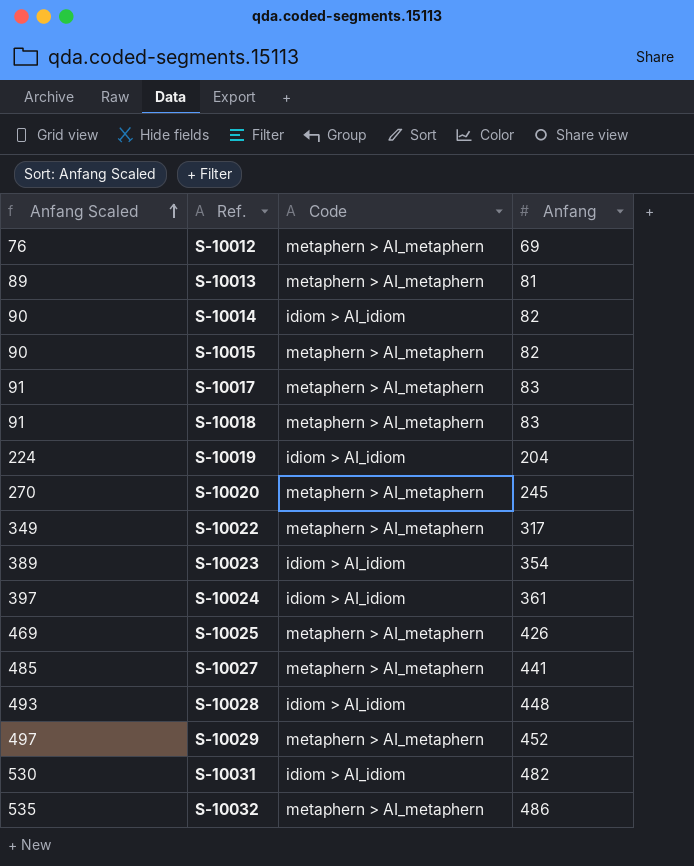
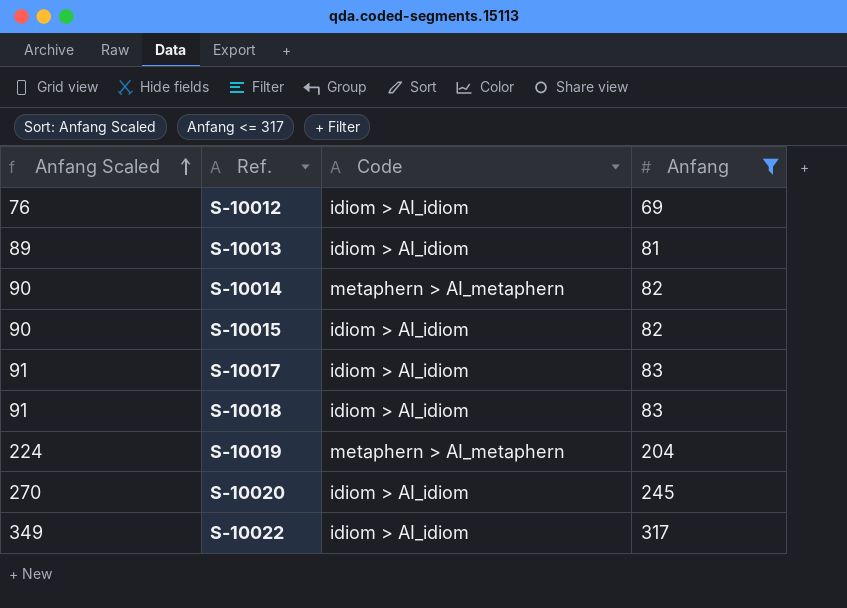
filter: none -> Anfang <= 317
S-10012 | Code: metaphern > AI_metaphern -> idiom > AI_idiom
S-10013 | Code: metaphern > AI_metaphern -> idiom > AI_idiom
S-10014 | Code: idiom > AI_idiom -> metaphern > AI_metaphern
S-10015 | Code: metaphern > AI_metaphern -> idiom > AI_idiom
S-10017 | Code: metaphern > AI_metaphern -> idiom > AI_idiom
S-10018 | Code: metaphern > AI_metaphern -> idiom > AI_idiom
S-10019 | Code: idiom > AI_idiom -> metaphern > AI_metaphern
S-10020 | Code: metaphern > AI_metaphern -> idiom > AI_idiom
S-10022 | Code: metaphern > AI_metaphern -> idiom > AI_idiom

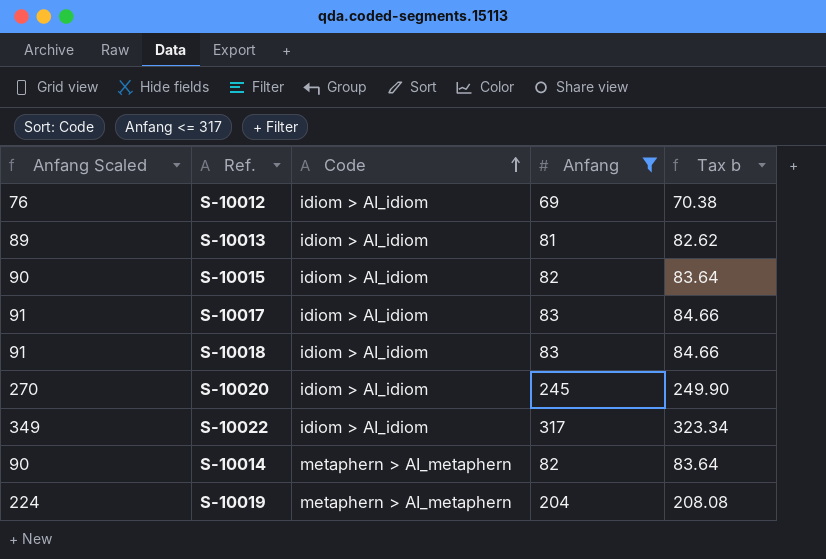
row order: Anfang Scaled ascending -> Code ascending
column Tax b | formula: none -> [Anfang] * 1.02

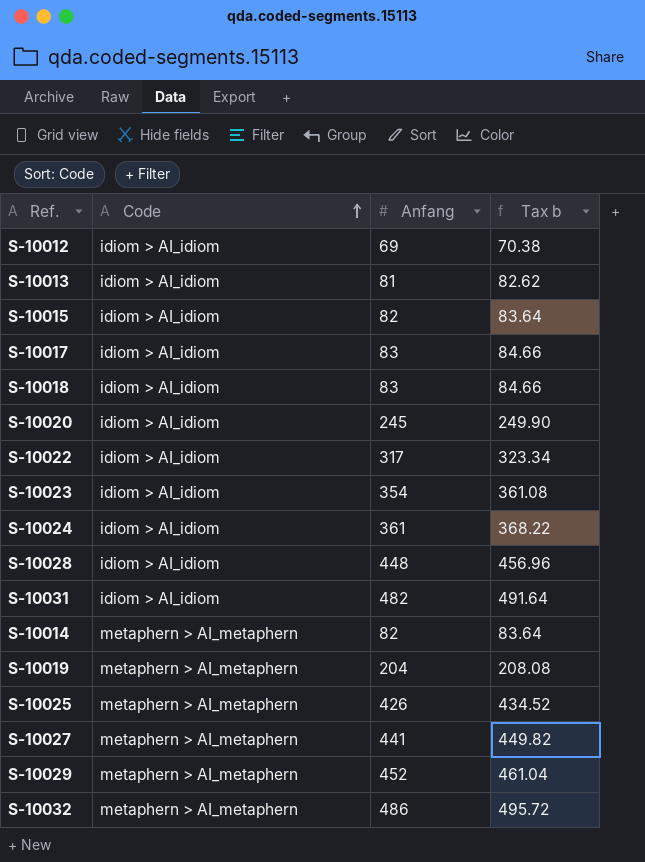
filter: Anfang <= 317 -> none
column Anfang Scaled | formula: [Anfang] * 1.1 -> none

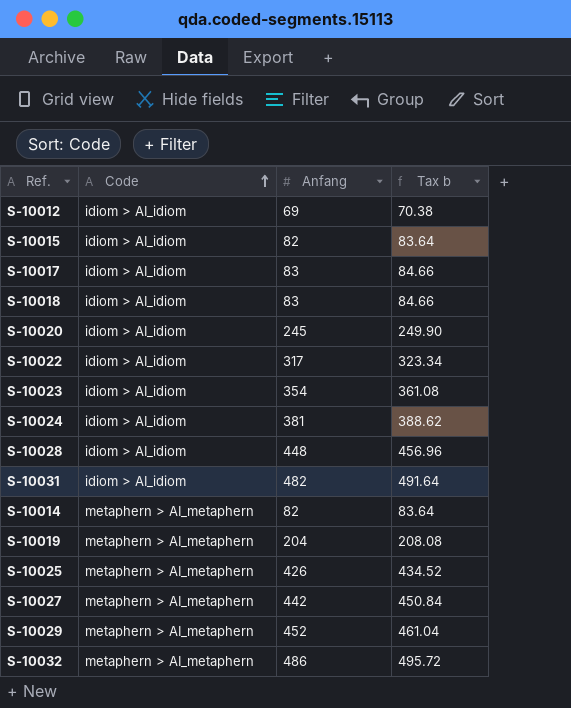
row S-10013: idiom > AI_idiom | 81 | 82.62 -> none
S-10024 | Anfang: 361 -> 381
S-10024 | Tax b: 368.22 -> 388.62
S-10027 | Anfang: 441 -> 442
S-10027 | Tax b: 449.82 -> 450.84

